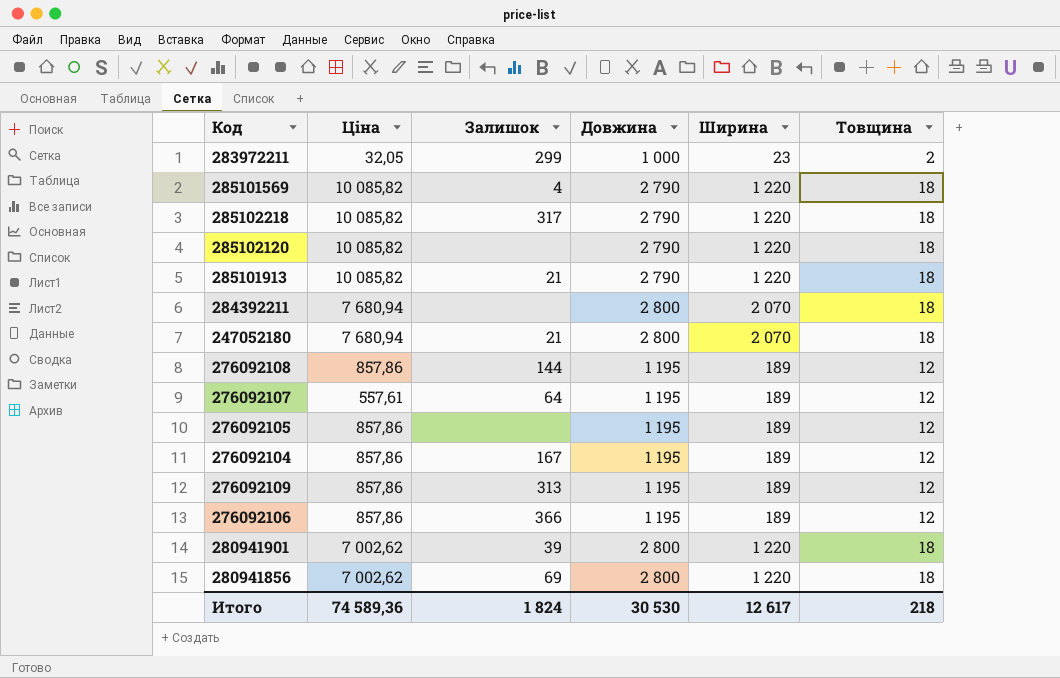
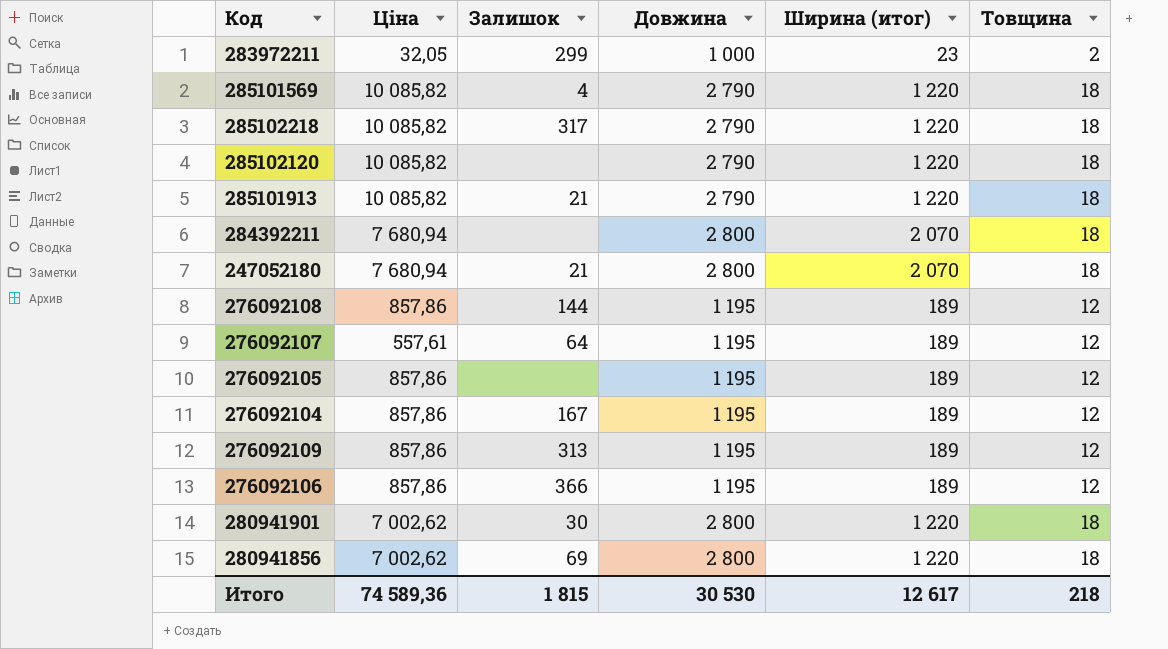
column name: Ширина -> Ширина (итог)
280941901 | Залишок: 39 -> 30
Итого | Залишок: 1 824 -> 1 815

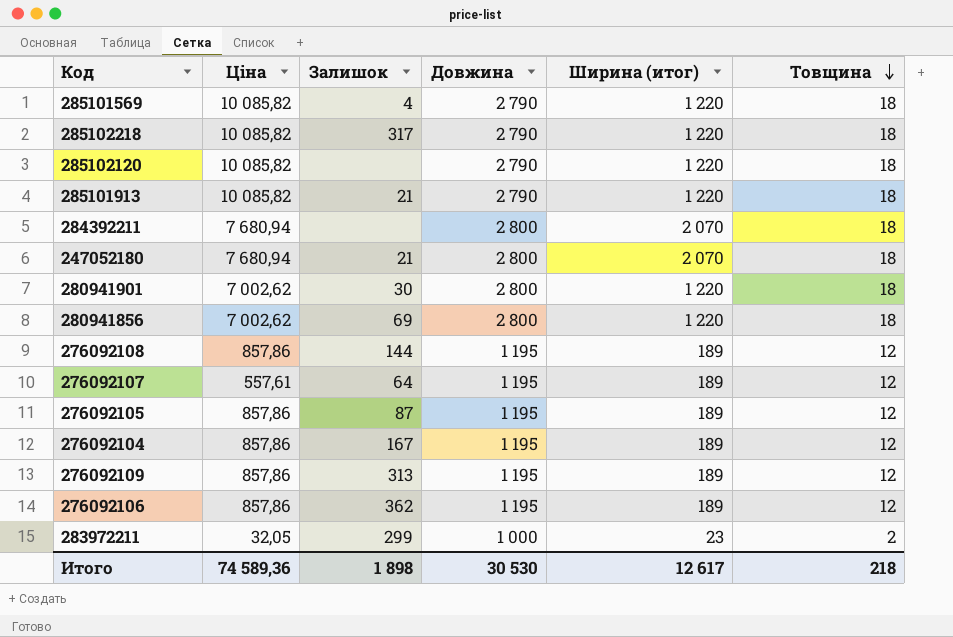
row order: none -> Товщина descending
276092105 | Залишок: none -> 87
276092106 | Залишок: 366 -> 362
Итого | Залишок: 1 815 -> 1 898

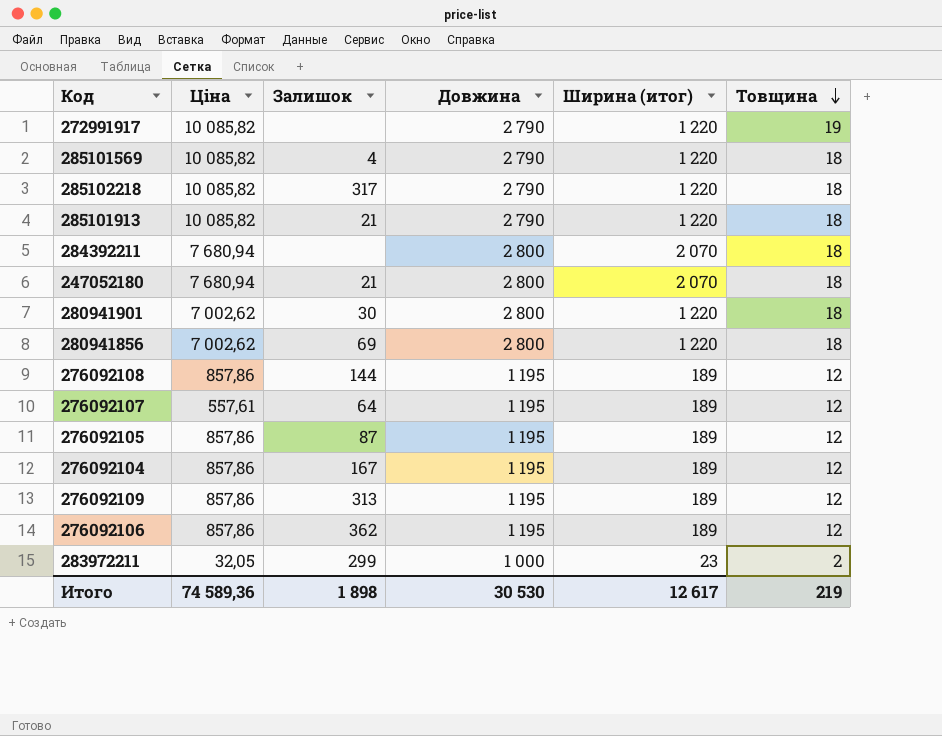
row 285102120: 10 085,82 | none | 2 790 | 1 220 | 18 -> none
row 272991917: none -> 10 085,82 | none | 2 790 | 1 220 | 19
Итого | Товщина: 218 -> 219

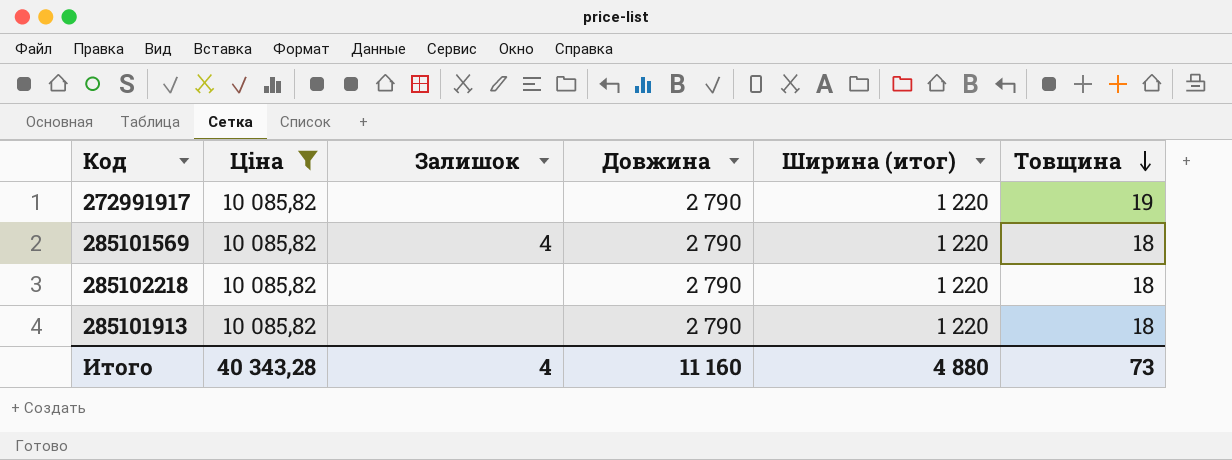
filter: none -> Ціна = 10 085,82
285102218 | Залишок: 317 -> none
285101913 | Залишок: 21 -> none
Итого | Ціна: 74 589,36 -> 40 343,28
Итого | Залишок: 1 898 -> 4
Итого | Довжина: 30 530 -> 11 160
Итого | Ширина (итог): 12 617 -> 4 880
Итого | Товщина: 219 -> 73

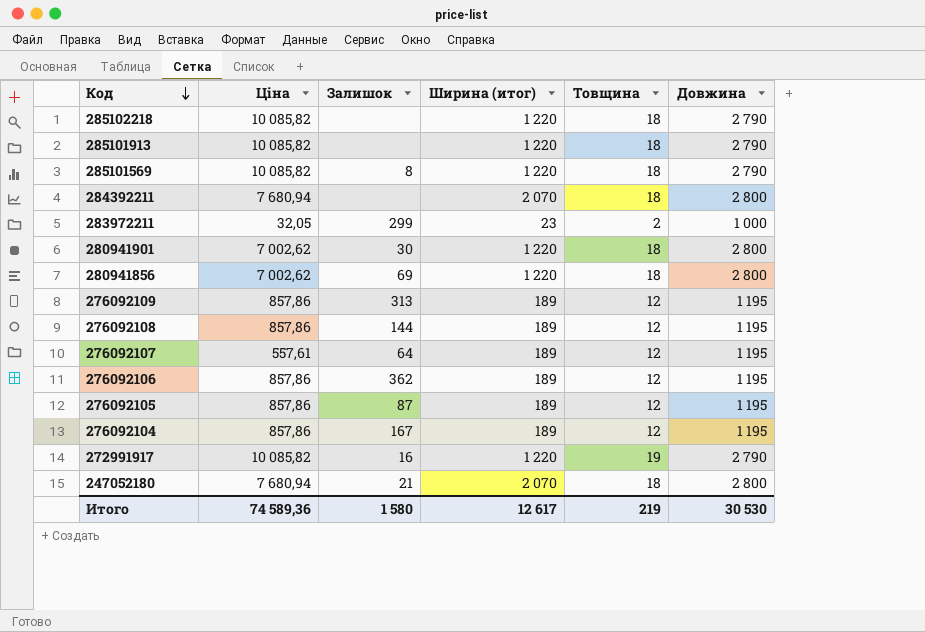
filter: Ціна = 10 085,82 -> none
row order: Товщина descending -> Код descending
column Довжина | position: 4 -> 6
285101569 | Залишок: 4 -> 8
272991917 | Залишок: none -> 16
Итого | Ціна: 40 343,28 -> 74 589,36
Итого | Залишок: 4 -> 1 580
Итого | Ширина (итог): 4 880 -> 12 617
Итого | Товщина: 73 -> 219
Итого | Довжина: 11 160 -> 30 530

